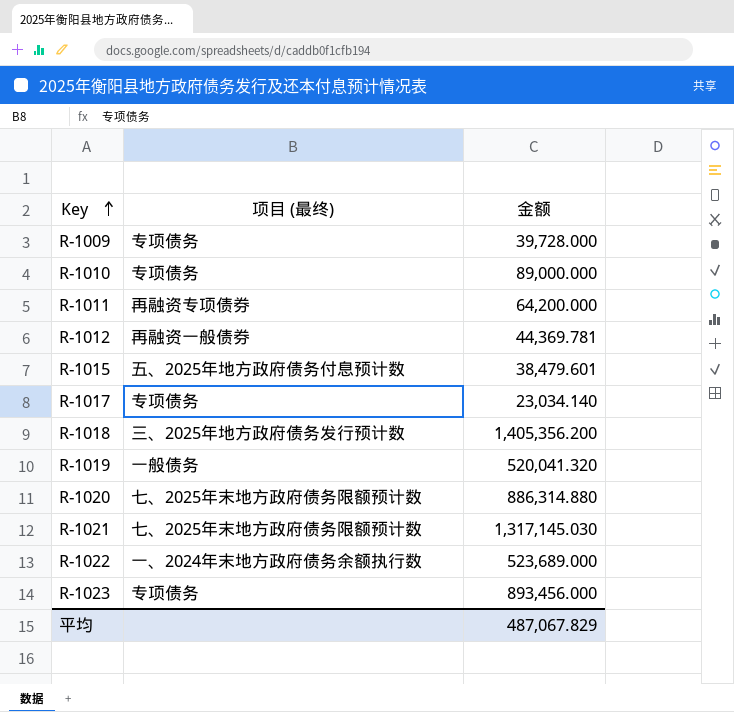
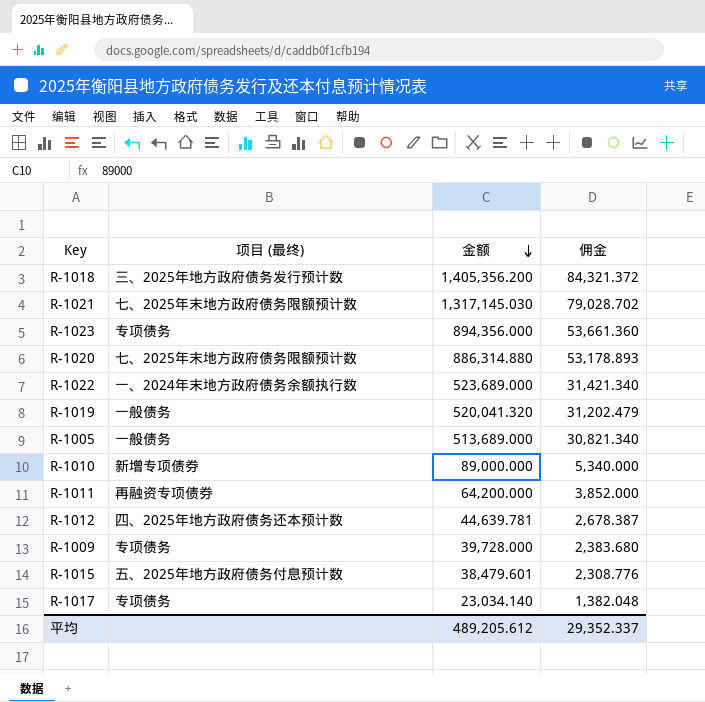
row order: Key ascending -> 金额 descending
column 佣金 | formula: none -> [金额] * 0.06
R-1023 | 金额: 893,456.000 -> 894,356.000
row R-1005: none -> 一般债务 | 513,689.000 | 30,821.340
R-1010 | 项目 (最终): 专项债务 -> 新增专项债券
R-1012 | 项目 (最终): 再融资一般债券 -> 四、2025年地方政府债务还本预计数
R-1012 | 金额: 44,369.781 -> 44,639.781
平均 | 金额: 487,067.829 -> 489,205.612

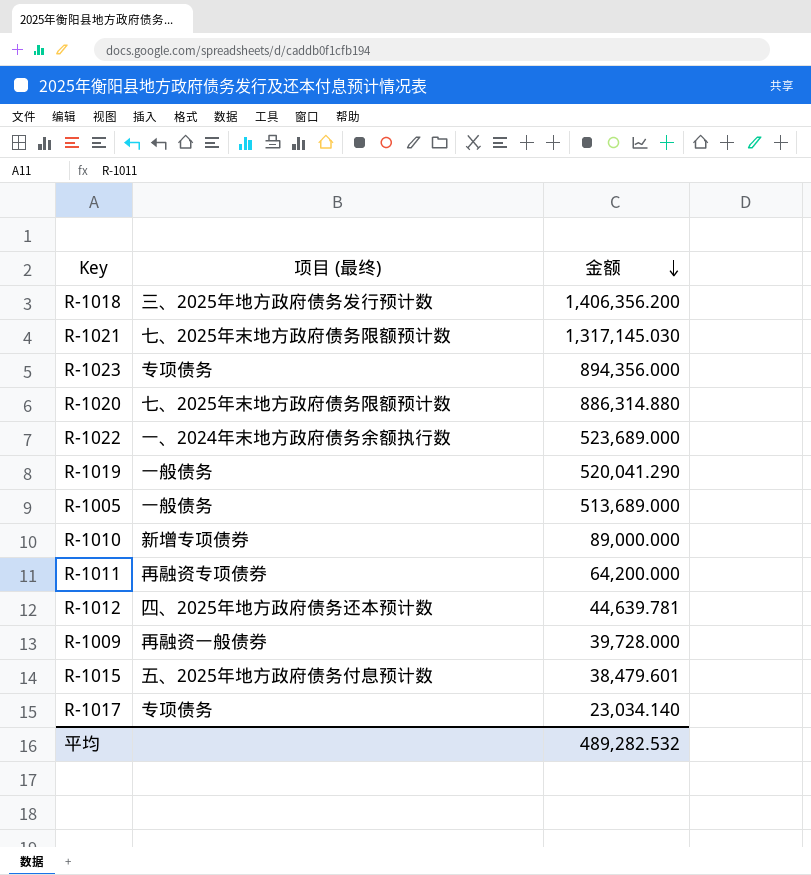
column 佣金 | formula: [金额] * 0.06 -> none
R-1018 | 金额: 1,405,356.200 -> 1,406,356.200
R-1019 | 金额: 520,041.320 -> 520,041.290
R-1009 | 项目 (最终): 专项债务 -> 再融资一般债券
平均 | 金额: 489,205.612 -> 489,282.532

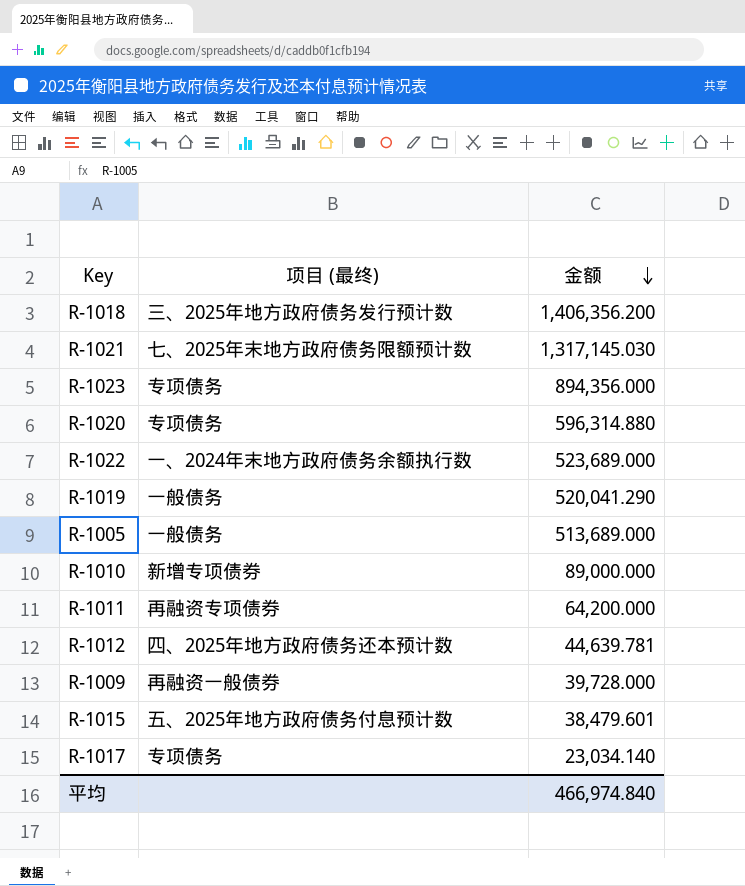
R-1020 | 项目 (最终): 七、2025年末地方政府债务限额预计数 -> 专项债务
R-1020 | 金额: 886,314.880 -> 596,314.880
平均 | 金额: 489,282.532 -> 466,974.840

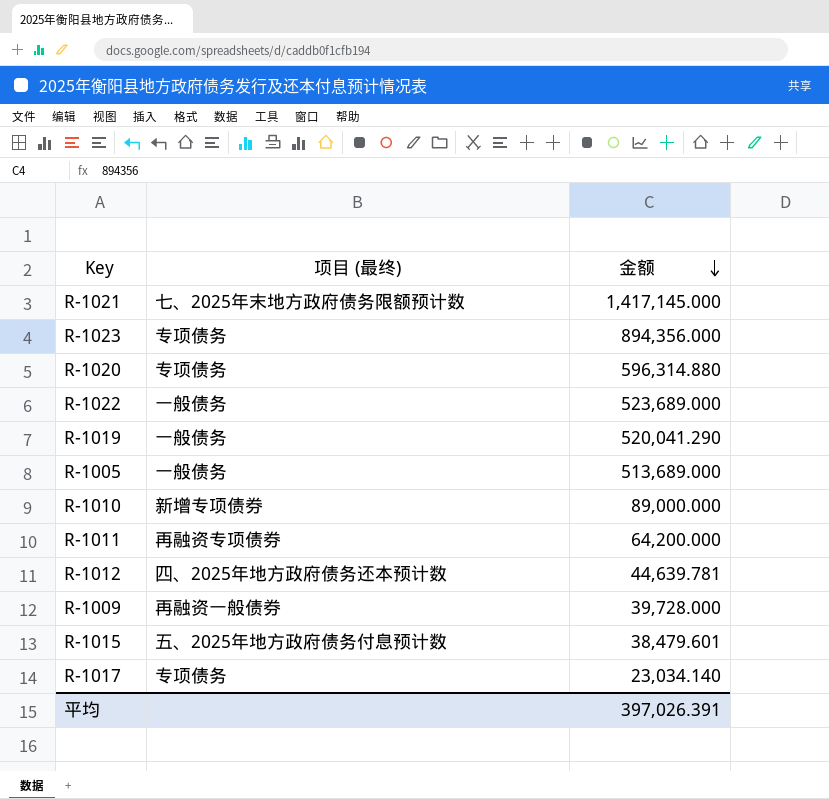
row R-1018: 三、2025年地方政府债务发行预计数 | 1,406,356.200 -> none
R-1021 | 金额: 1,317,145.030 -> 1,417,145.000
R-1022 | 项目 (最终): 一、2024年末地方政府债务余额执行数 -> 一般债务
平均 | 金额: 466,974.840 -> 397,026.391

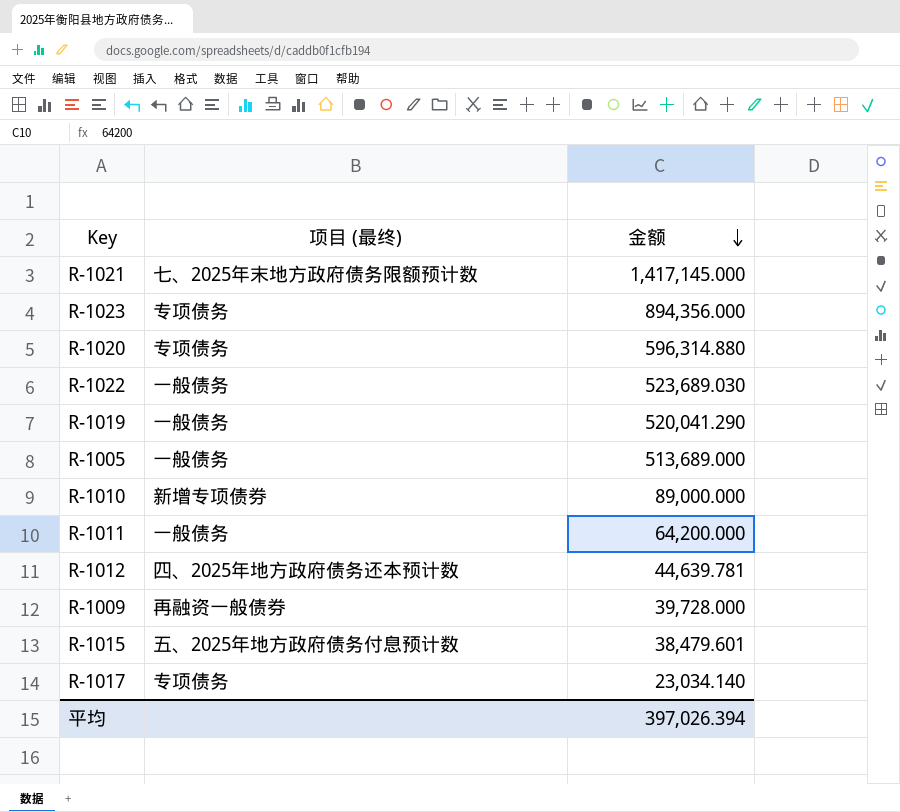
R-1022 | 金额: 523,689.000 -> 523,689.030
R-1011 | 项目 (最终): 再融资专项债券 -> 一般债务
平均 | 金额: 397,026.391 -> 397,026.394

